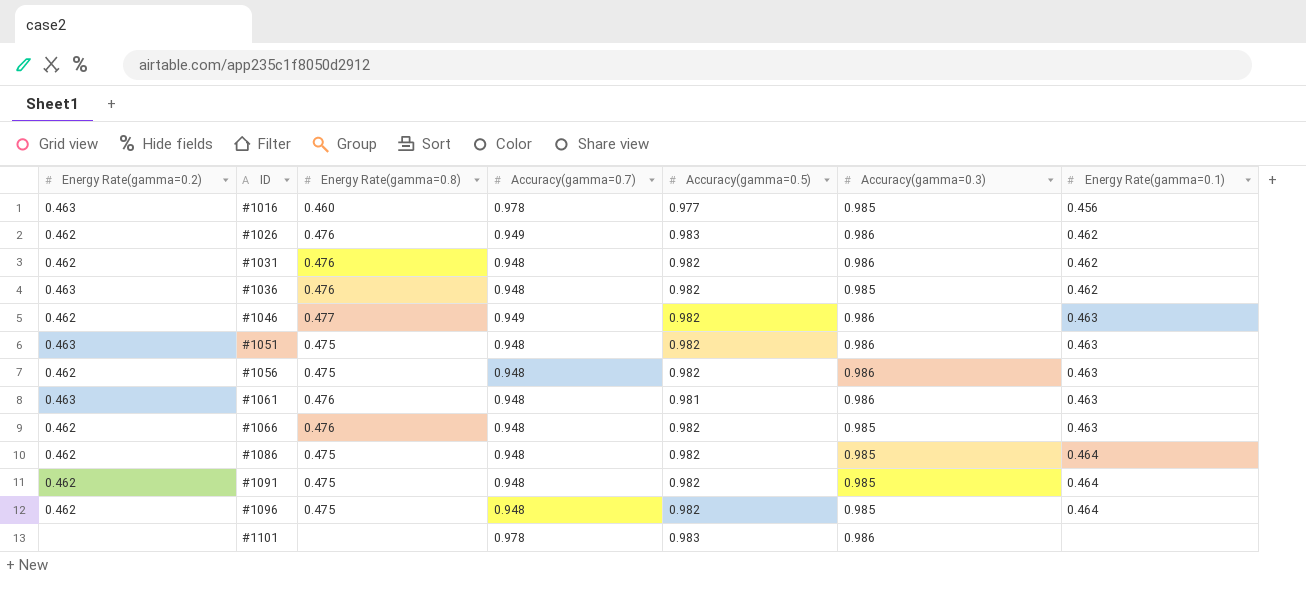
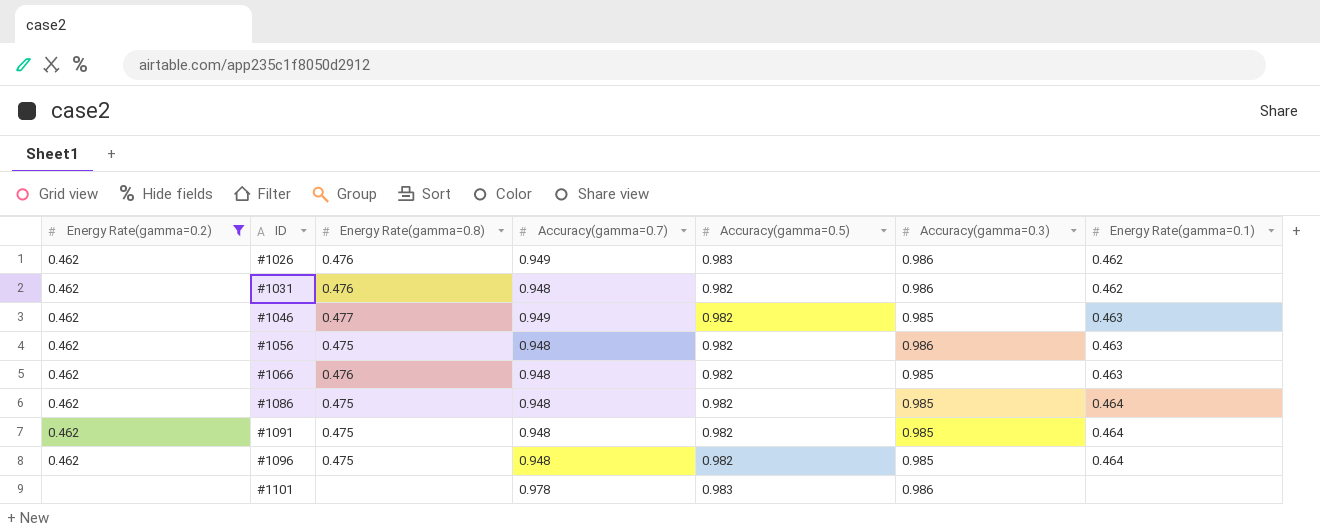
filter: none -> Energy Rate(gamma=0.2) != 0.463
#1046 | Accuracy(gamma=0.3): 0.986 -> 0.985

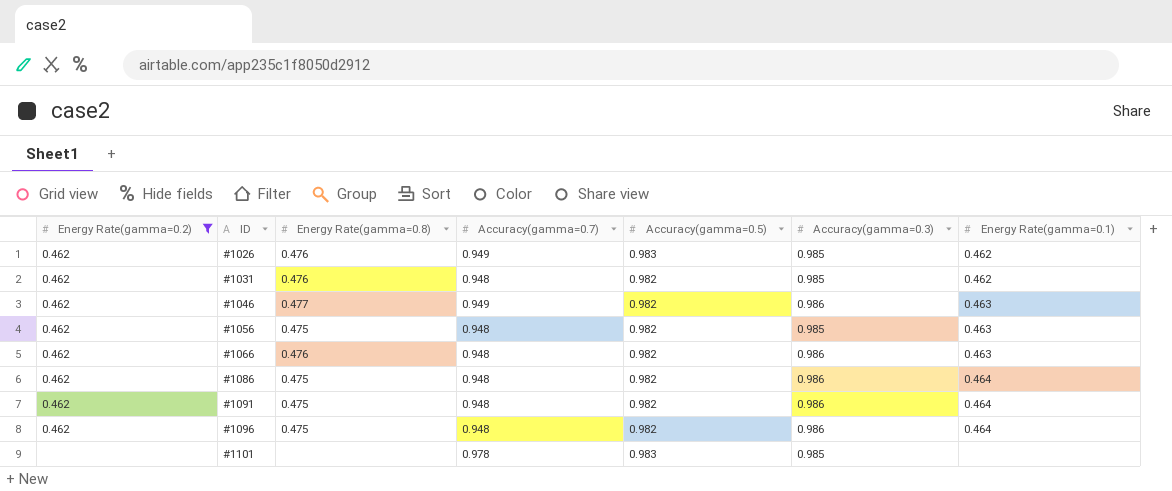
#1026 | Accuracy(gamma=0.3): 0.986 -> 0.985
#1031 | Accuracy(gamma=0.3): 0.986 -> 0.985
#1046 | Accuracy(gamma=0.3): 0.985 -> 0.986
#1056 | Accuracy(gamma=0.3): 0.986 -> 0.985
#1066 | Accuracy(gamma=0.3): 0.985 -> 0.986
#1086 | Accuracy(gamma=0.3): 0.985 -> 0.986
#1091 | Accuracy(gamma=0.3): 0.985 -> 0.986
#1096 | Accuracy(gamma=0.3): 0.985 -> 0.986
#1101 | Accuracy(gamma=0.3): 0.986 -> 0.985

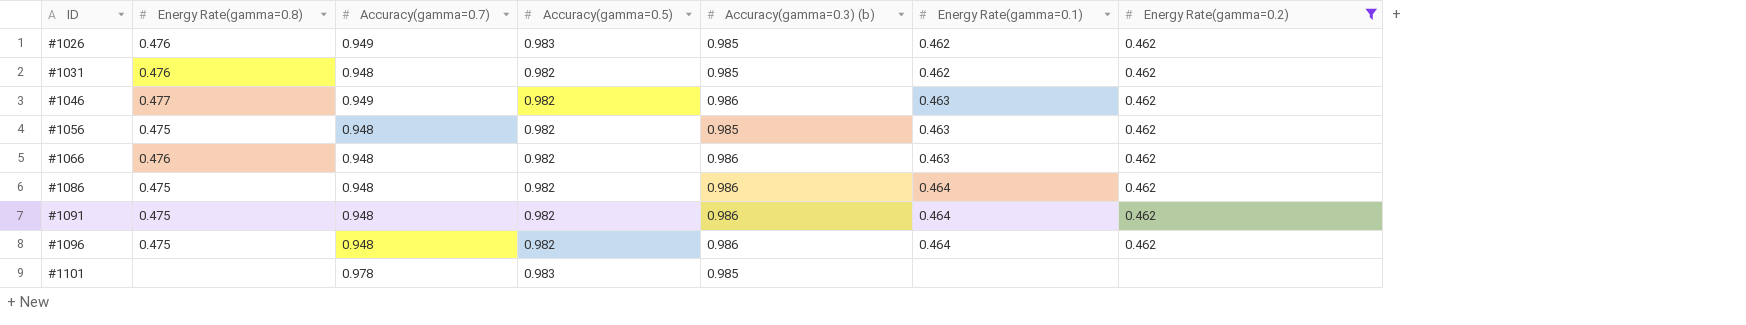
column name: Accuracy(gamma=0.3) -> Accuracy(gamma=0.3) (b)
column Energy Rate(gamma=0.2) | position: 1 -> 7

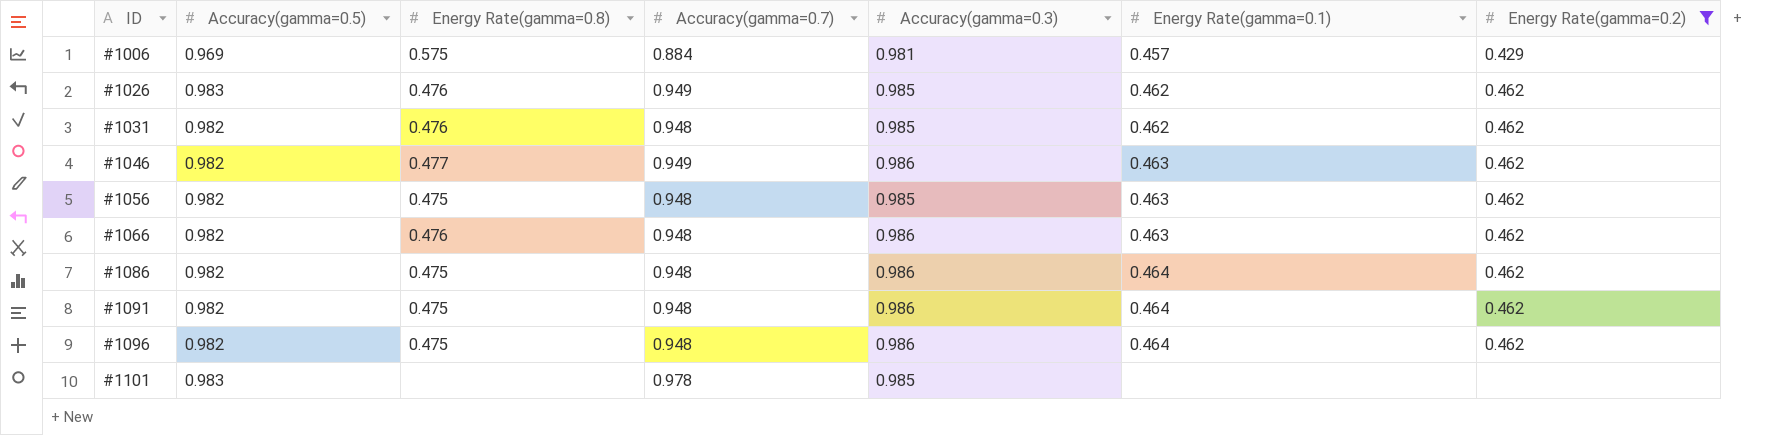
column Accuracy(gamma=0.5) | position: 4 -> 2
column name: Accuracy(gamma=0.3) (b) -> Accuracy(gamma=0.3)
row #1006: none -> 0.969 | 0.575 | 0.884 | 0.981 | 0.457 | 0.429

